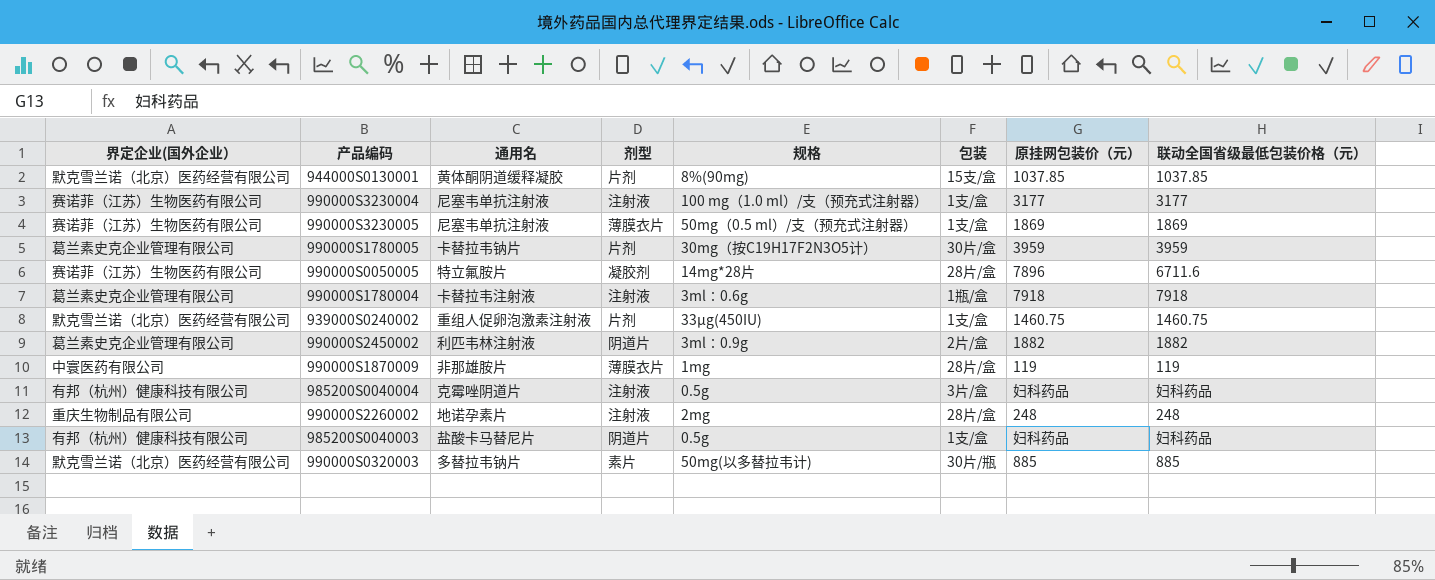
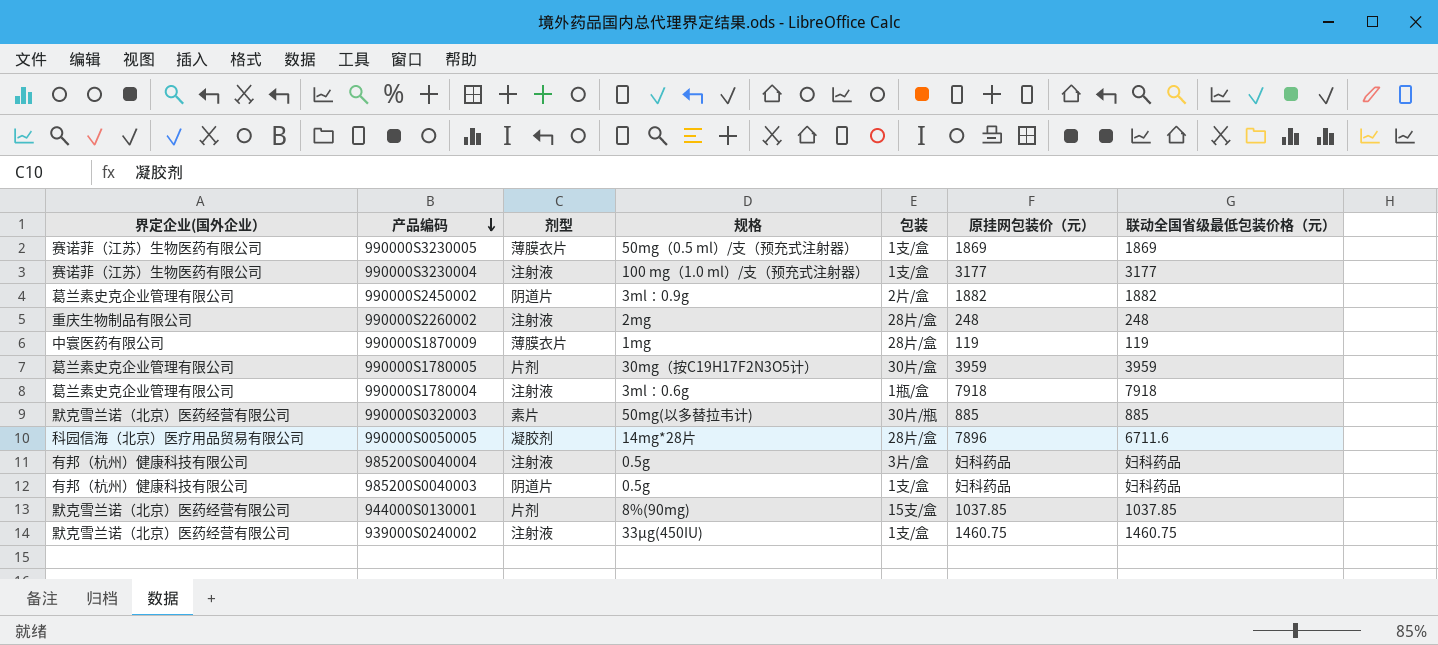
row order: none -> 产品编码 descending
column 通用名 | position: 3 -> none
990000S0050005 | 界定企业(国外企业）: 赛诺菲（江苏）生物医药有限公司 -> 科园信海（北京）医疗用品贸易有限公司
939000S0240002 | 剂型: 片剂 -> 注射液

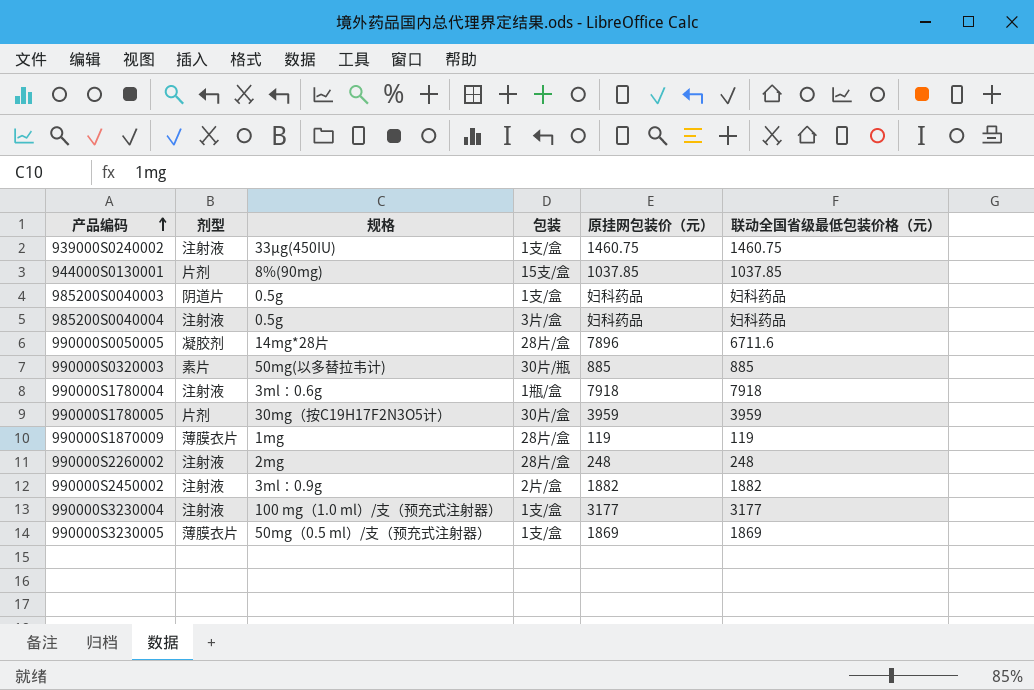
row order: 产品编码 descending -> 产品编码 ascending
column 界定企业(国外企业） | position: 1 -> none
990000S2450002 | 剂型: 阴道片 -> 注射液

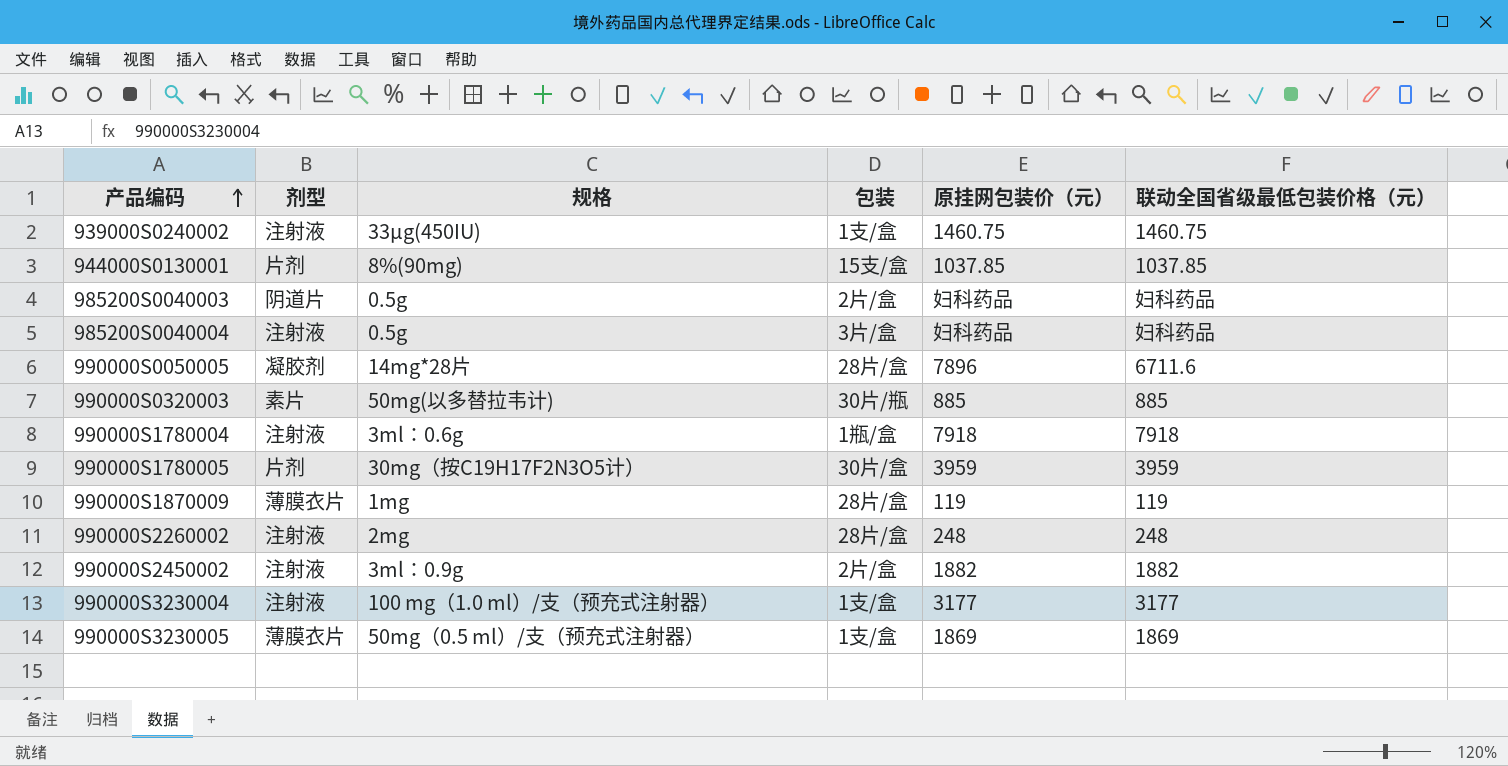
985200S0040003 | 包装: 1支/盒 -> 2片/盒

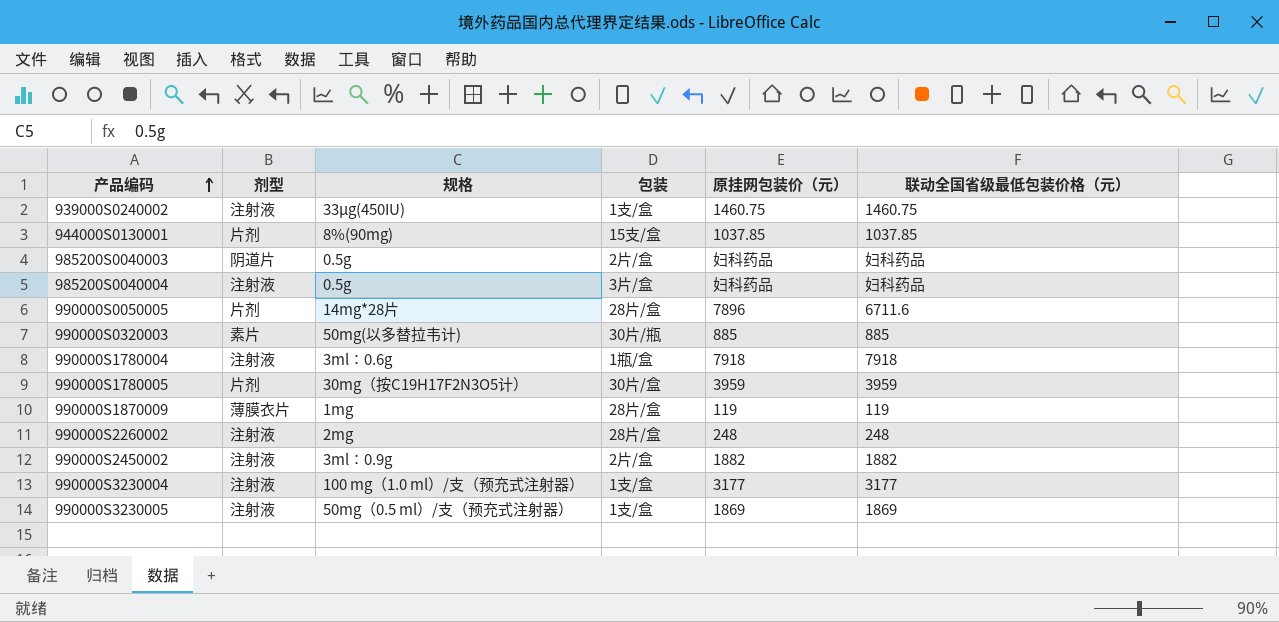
990000S0050005 | 剂型: 凝胶剂 -> 片剂
990000S3230005 | 剂型: 薄膜衣片 -> 注射液

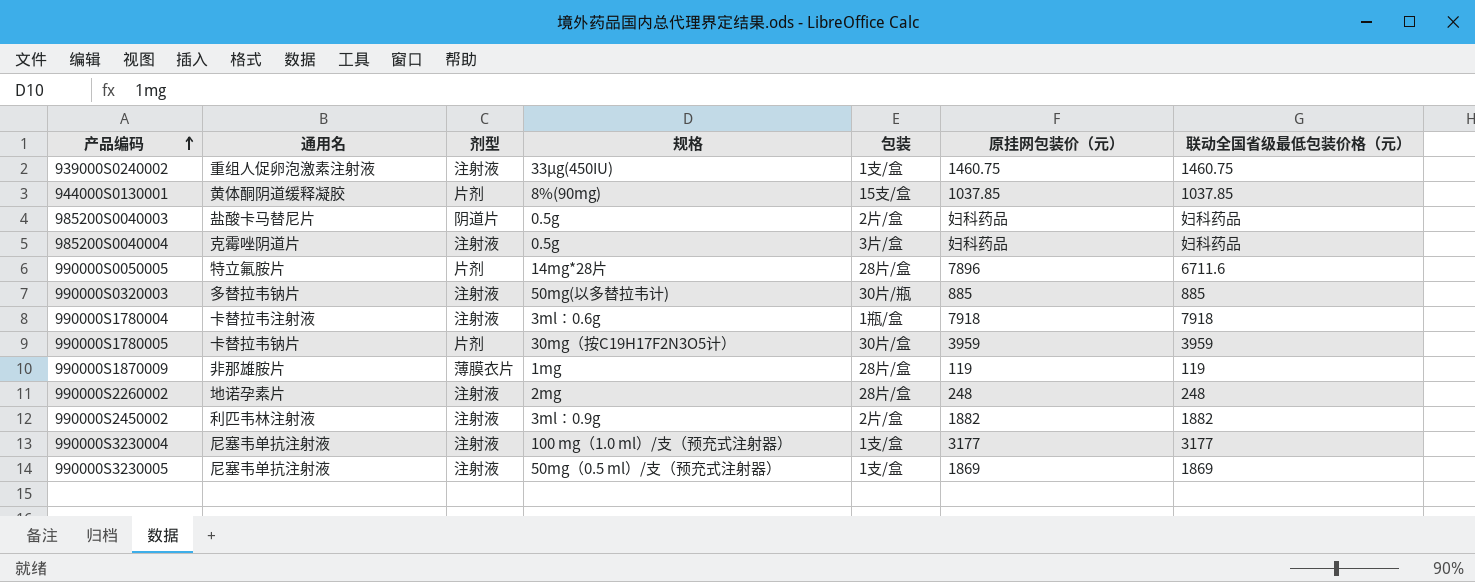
column 通用名 | position: none -> 2
990000S0320003 | 剂型: 素片 -> 注射液

